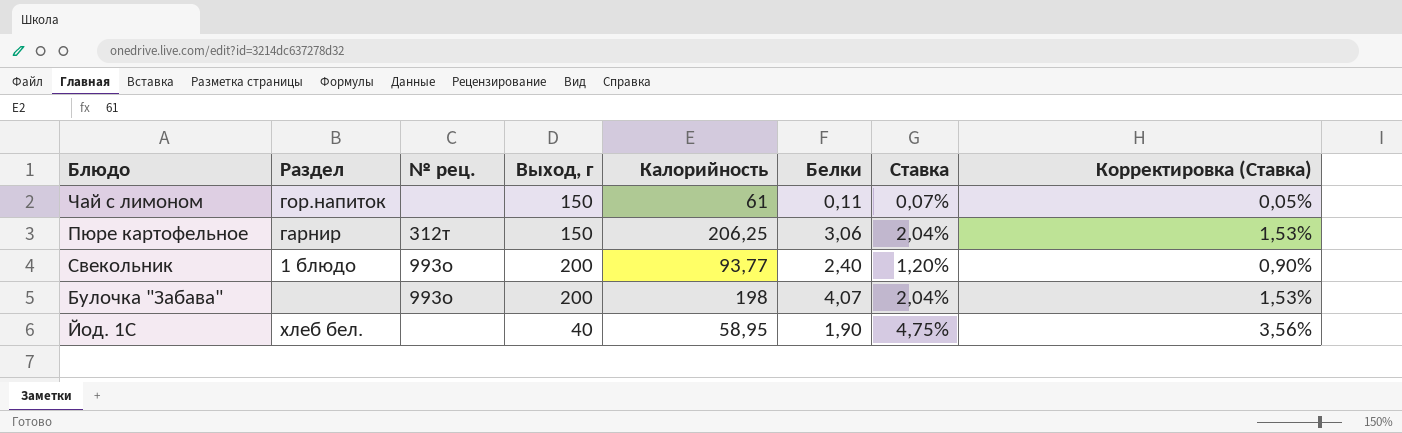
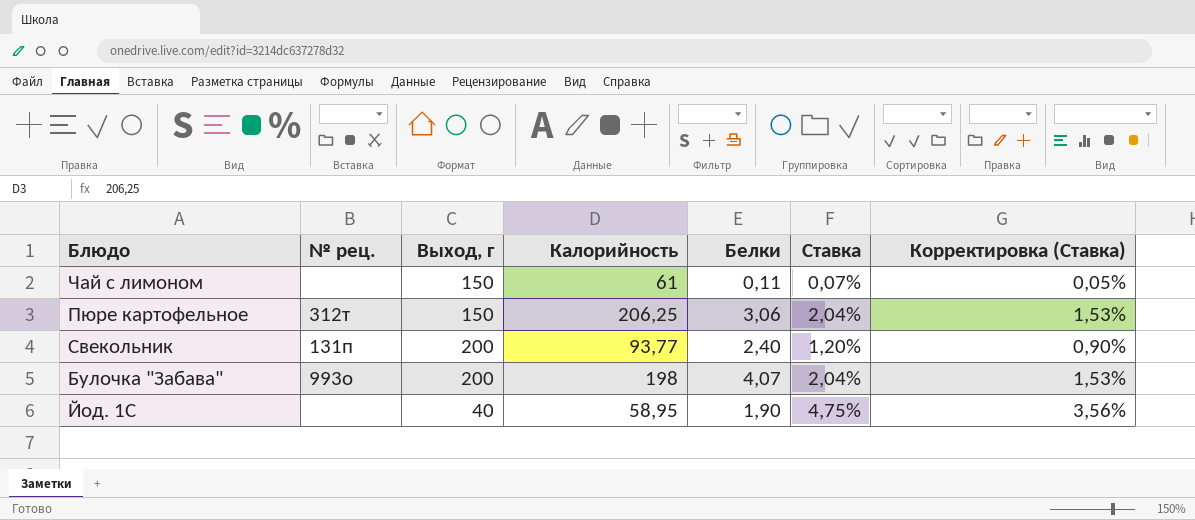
column Раздел | position: 2 -> none
Свекольник | № рец.: 993о -> 131п

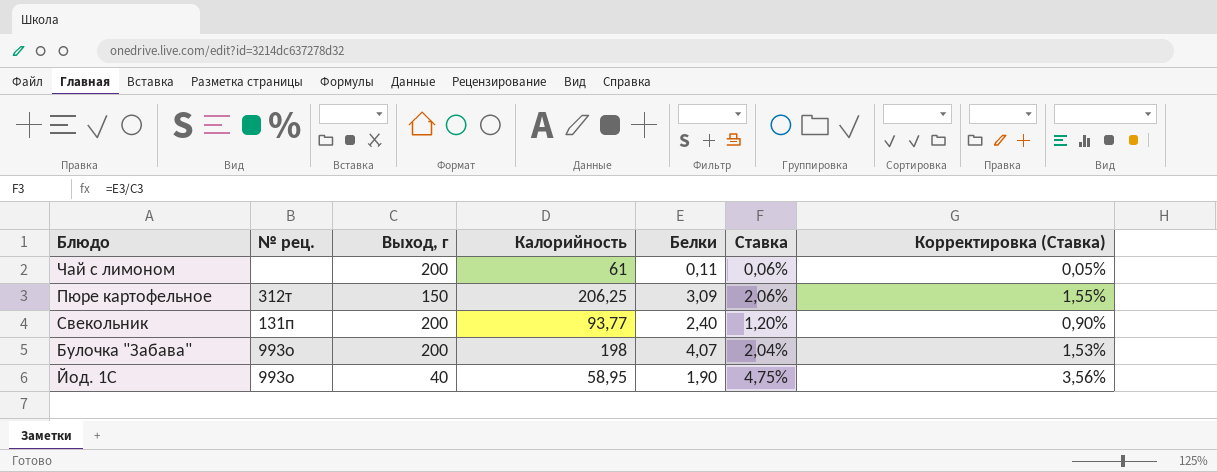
Чай с лимоном | Выход, г: 150 -> 200
Чай с лимоном | Ставка: 0,07% -> 0,06%
Пюре картофельное | Белки: 3,06 -> 3,09
Пюре картофельное | Ставка: 2,04% -> 2,06%
Пюре картофельное | Корректировка (Ставка): 1,53% -> 1,55%
Йод. 1С | № рец.: none -> 993о

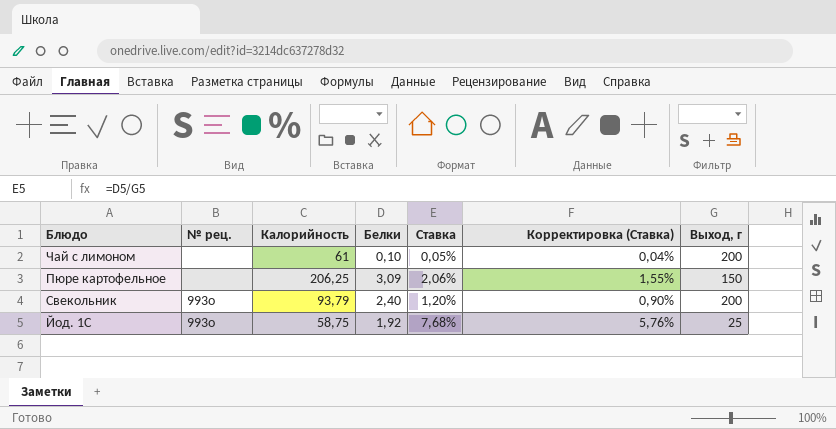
column Выход, г | position: 3 -> 7
row Булочка "Забава": 993о | 200 | 198 | 4,07 | 2,04% | 1,53% -> none
Чай с лимоном | Белки: 0,11 -> 0,10
Чай с лимоном | Ставка: 0,06% -> 0,05%
Чай с лимоном | Корректировка (Ставка): 0,05% -> 0,04%
Пюре картофельное | № рец.: 312т -> none
Свекольник | № рец.: 131п -> 993о
Свекольник | Калорийность: 93,77 -> 93,79
Йод. 1С | Калорийность: 58,95 -> 58,75
Йод. 1С | Белки: 1,90 -> 1,92
Йод. 1С | Ставка: 4,75% -> 7,68%
Йод. 1С | Корректировка (Ставка): 3,56% -> 5,76%
Йод. 1С | Выход, г: 40 -> 25

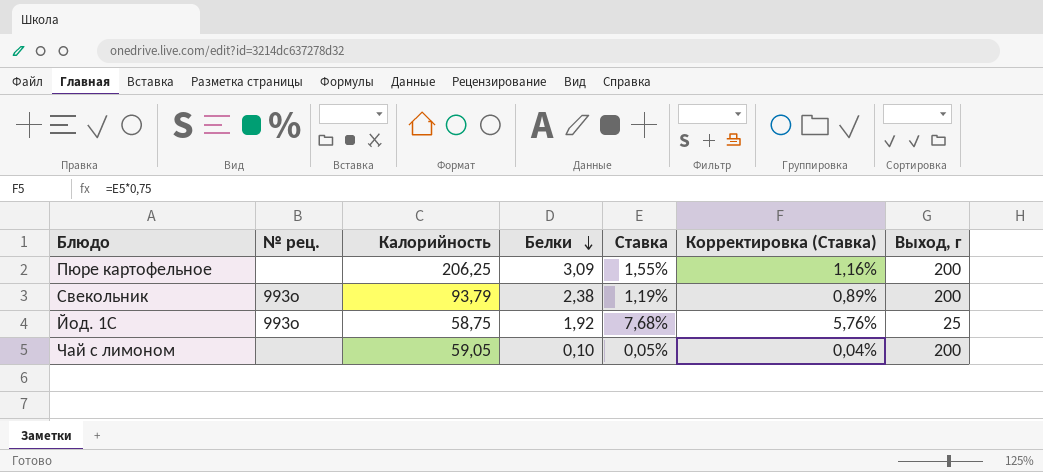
row order: none -> Белки descending
Пюре картофельное | Ставка: 2,06% -> 1,55%
Пюре картофельное | Корректировка (Ставка): 1,55% -> 1,16%
Пюре картофельное | Выход, г: 150 -> 200
Свекольник | Белки: 2,40 -> 2,38
Свекольник | Ставка: 1,20% -> 1,19%
Свекольник | Корректировка (Ставка): 0,90% -> 0,89%
Чай с лимоном | Калорийность: 61 -> 59,05

